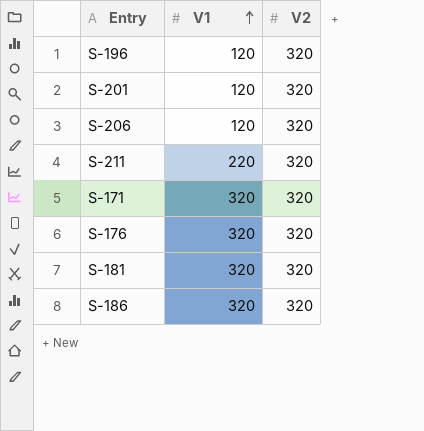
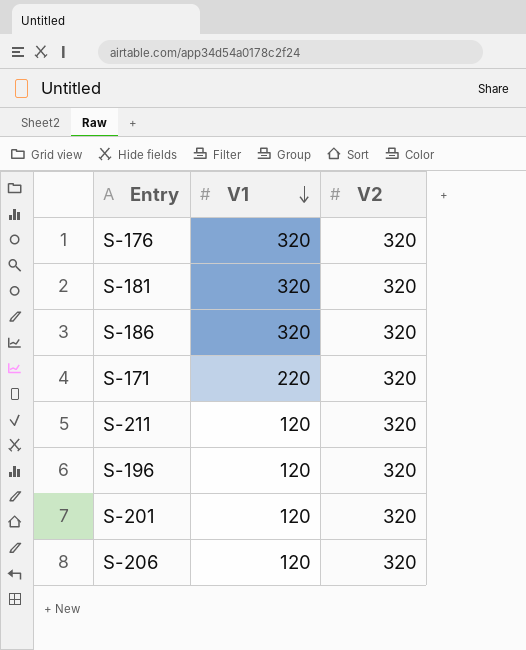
row order: V1 ascending -> V1 descending
S-171 | V1: 320 -> 220
S-211 | V1: 220 -> 120

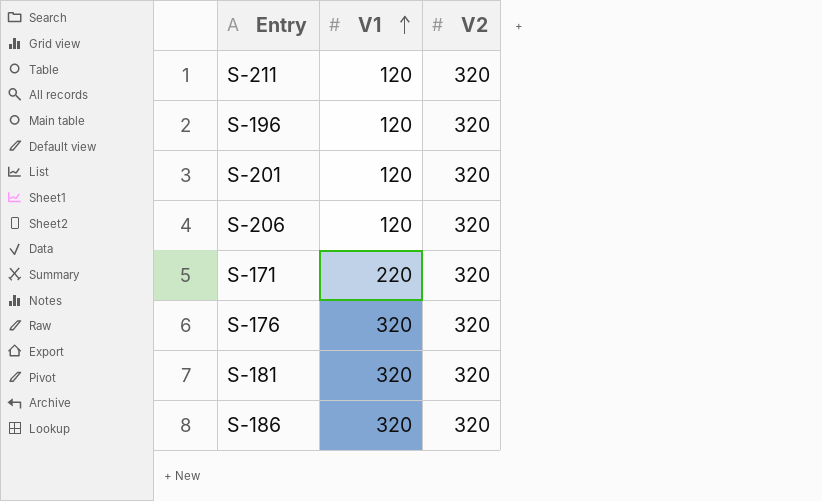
row order: V1 descending -> V1 ascending

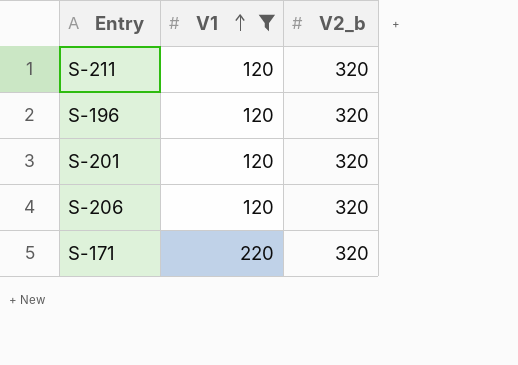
filter: none -> V1 != 320
column name: V2 -> V2_b

